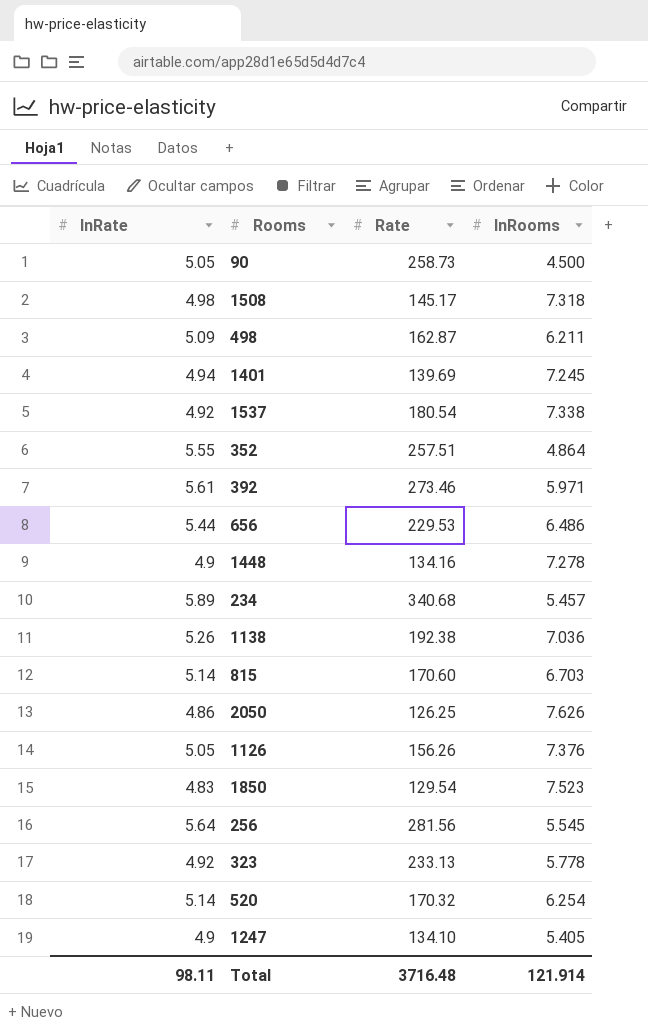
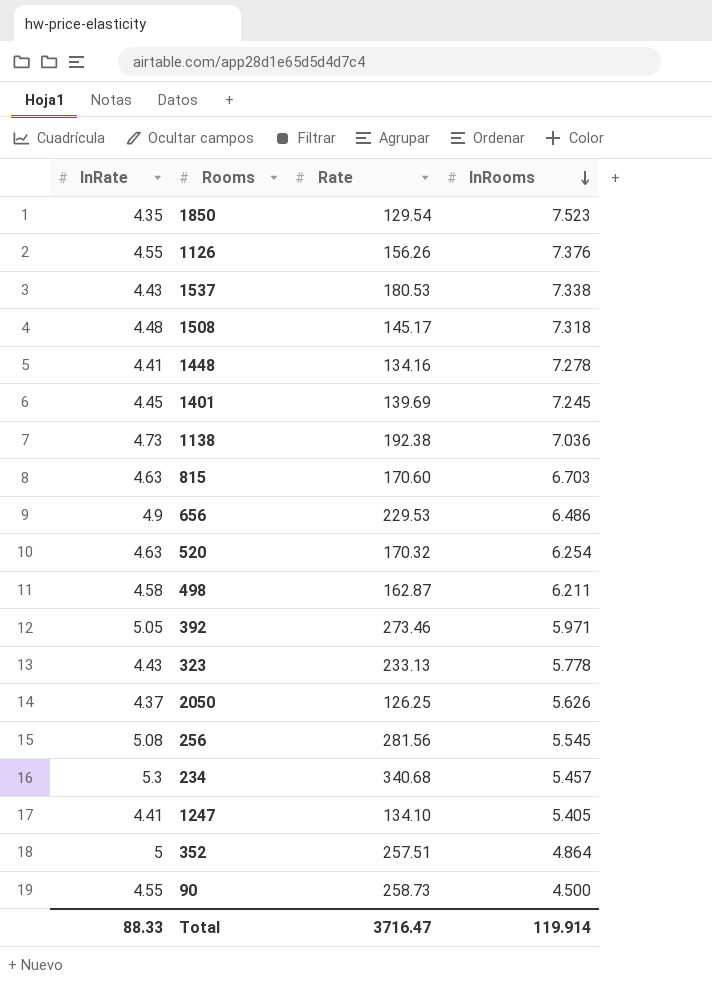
row order: none -> lnRooms descending
1850 | lnRate: 4.83 -> 4.35
1126 | lnRate: 5.05 -> 4.55
1537 | lnRate: 4.92 -> 4.43
1537 | Rate: 180.54 -> 180.53
1508 | lnRate: 4.98 -> 4.48
1448 | lnRate: 4.9 -> 4.41
1401 | lnRate: 4.94 -> 4.45
1138 | lnRate: 5.26 -> 4.73
815 | lnRate: 5.14 -> 4.63
656 | lnRate: 5.44 -> 4.9
520 | lnRate: 5.14 -> 4.63
498 | lnRate: 5.09 -> 4.58
392 | lnRate: 5.61 -> 5.05
323 | lnRate: 4.92 -> 4.43
2050 | lnRate: 4.86 -> 4.37
2050 | lnRooms: 7.626 -> 5.626
256 | lnRate: 5.64 -> 5.08
234 | lnRate: 5.89 -> 5.3
1247 | lnRate: 4.9 -> 4.41
352 | lnRate: 5.55 -> 5
90 | lnRate: 5.05 -> 4.55
Total | lnRate: 98.11 -> 88.33
Total | Rate: 3716.48 -> 3716.47
Total | lnRooms: 121.914 -> 119.914

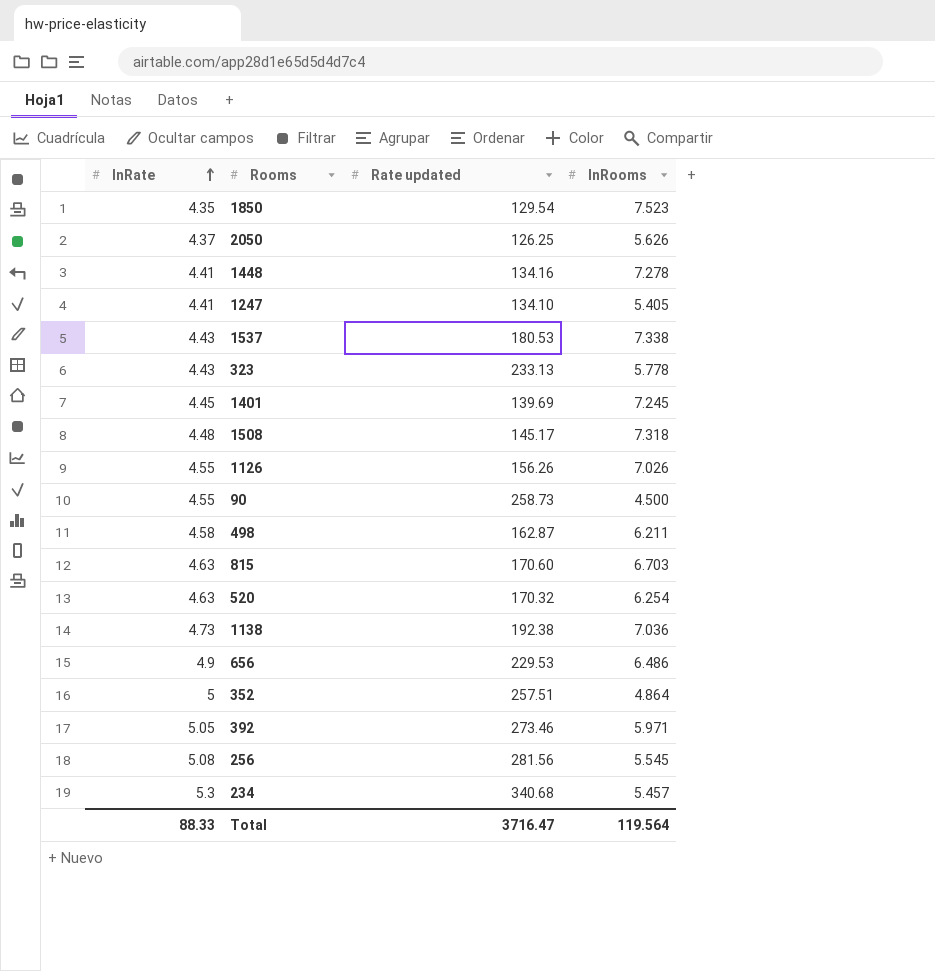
row order: lnRooms descending -> lnRate ascending
column name: Rate -> Rate updated
1126 | lnRooms: 7.376 -> 7.026
Total | lnRooms: 119.914 -> 119.564

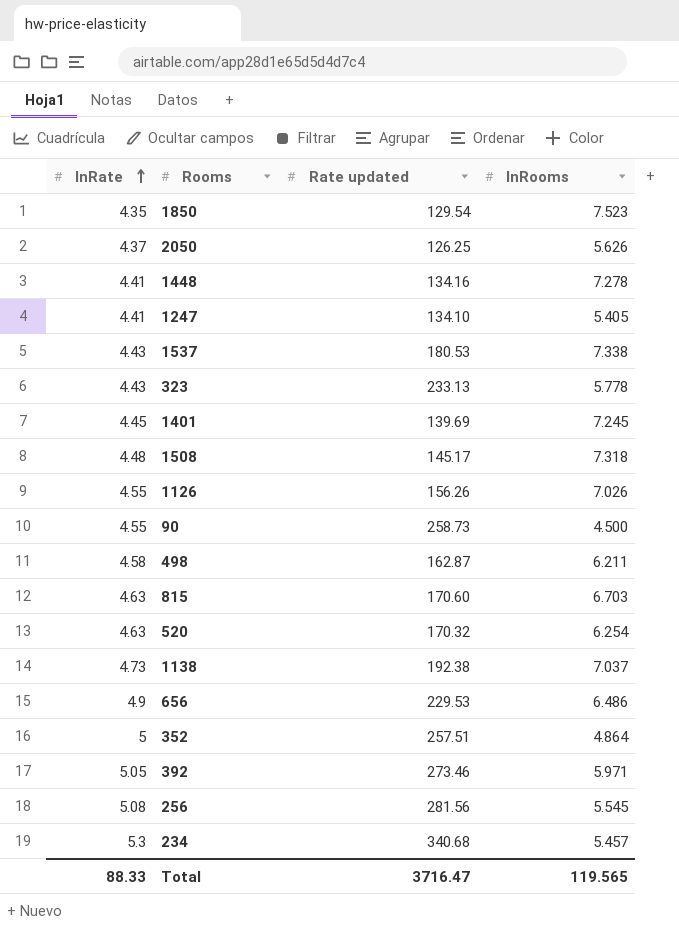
1138 | lnRooms: 7.036 -> 7.037
Total | lnRooms: 119.564 -> 119.565

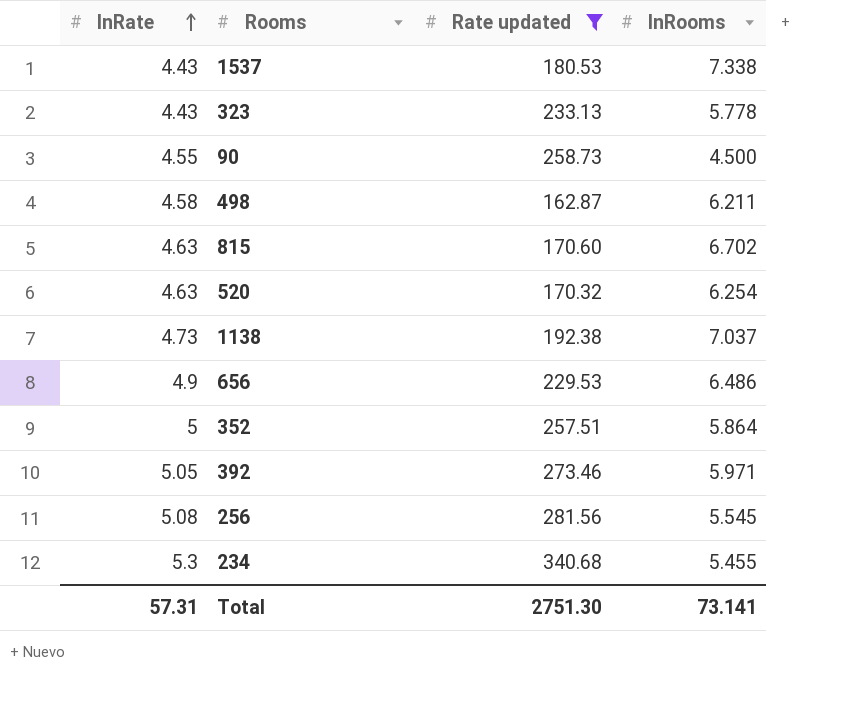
filter: none -> Rate updated >= 162.87
815 | lnRooms: 6.703 -> 6.702
352 | lnRooms: 4.864 -> 5.864
234 | lnRooms: 5.457 -> 5.455
Total | lnRate: 88.33 -> 57.31
Total | Rate updated: 3716.47 -> 2751.30
Total | lnRooms: 119.565 -> 73.141

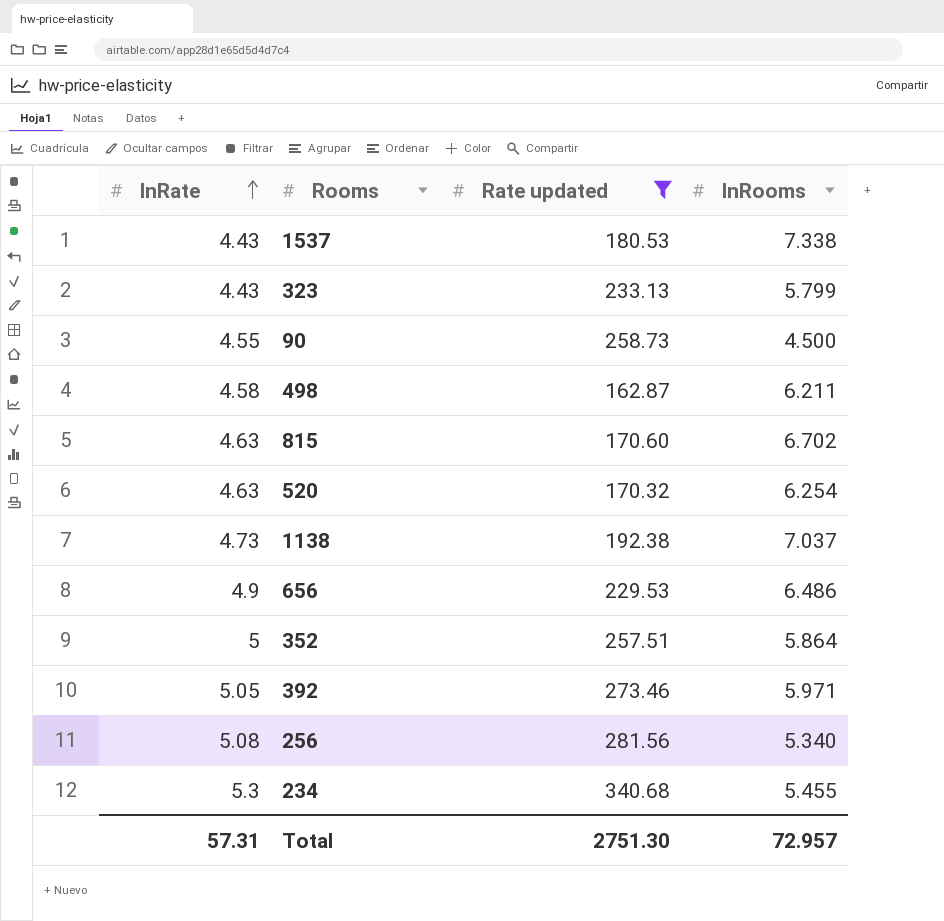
323 | lnRooms: 5.778 -> 5.799
256 | lnRooms: 5.545 -> 5.340
Total | lnRooms: 73.141 -> 72.957

